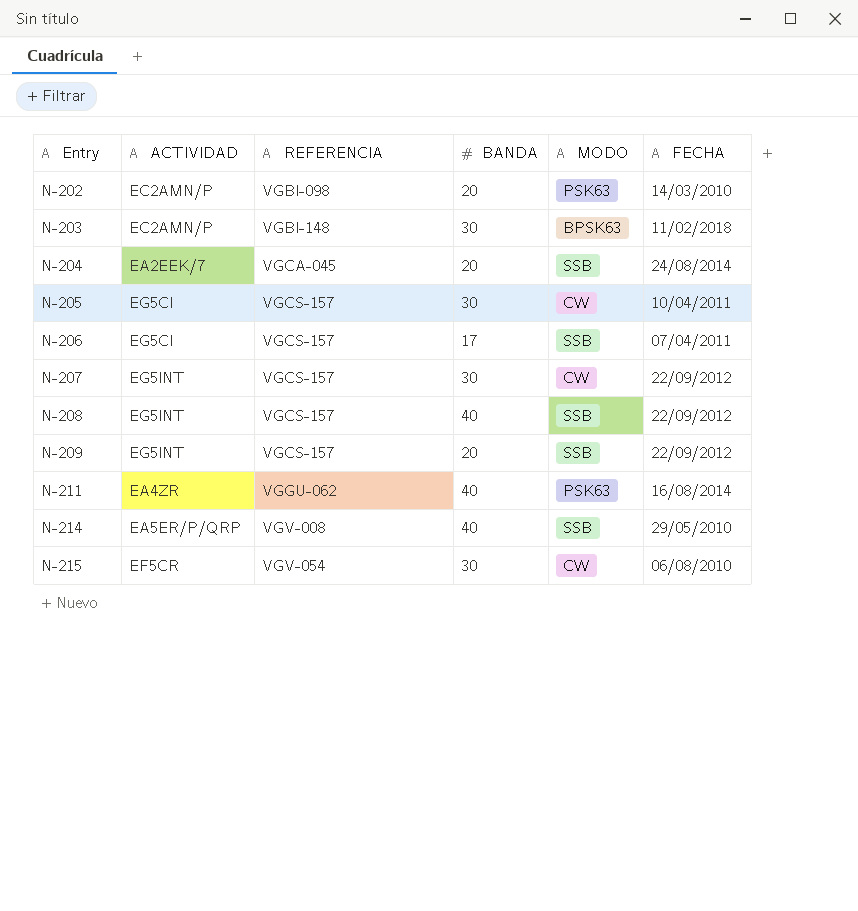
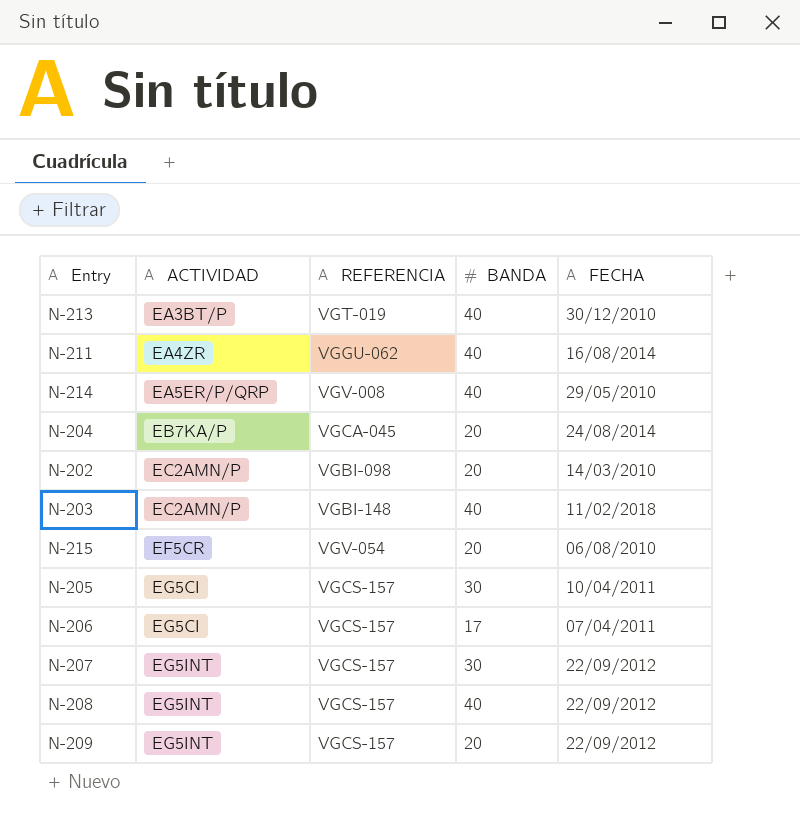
row order: Entry ascending -> ACTIVIDAD ascending
column MODO | position: 5 -> none
row N-213: none -> EA3BT/P | VGT-019 | 40 | 30/12/2010
N-204 | ACTIVIDAD: EA2EEK/7 -> EB7KA/P
N-203 | BANDA: 30 -> 40
N-215 | BANDA: 30 -> 20

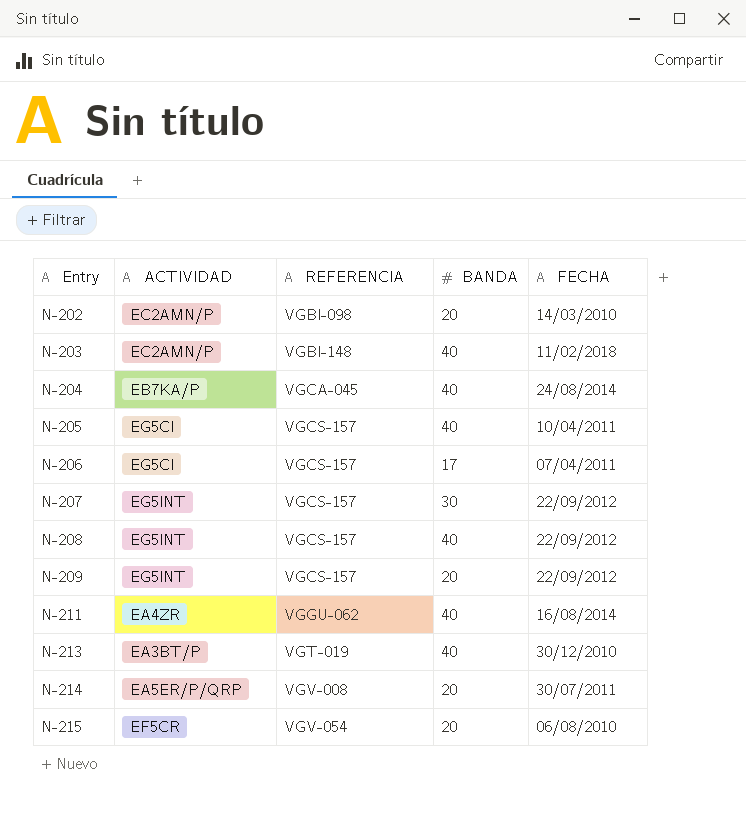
row order: ACTIVIDAD ascending -> Entry ascending
N-204 | BANDA: 20 -> 40
N-205 | BANDA: 30 -> 40
N-214 | BANDA: 40 -> 20
N-214 | FECHA: 29/05/2010 -> 30/07/2011

